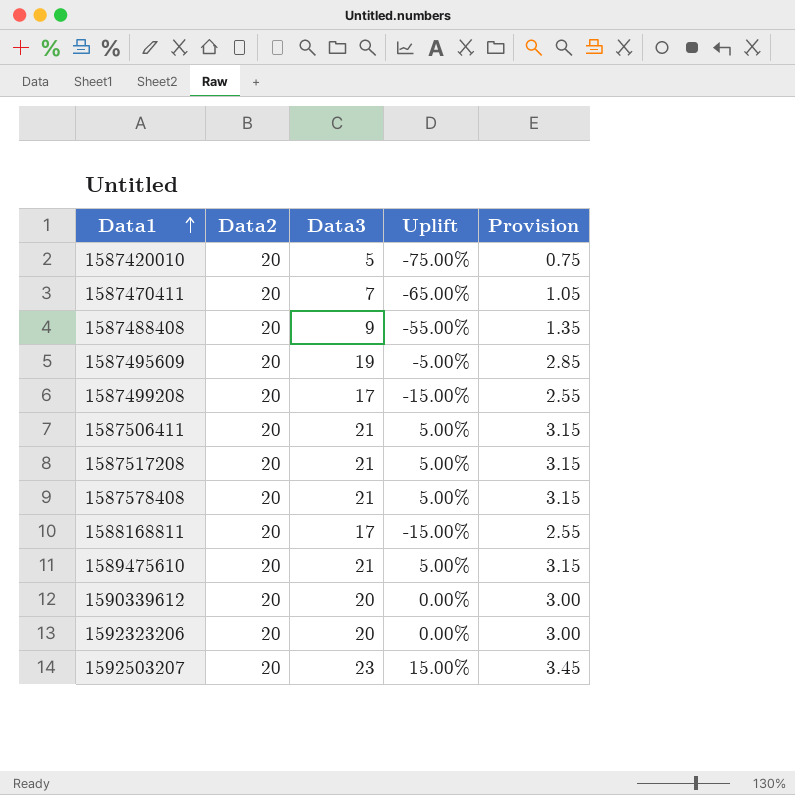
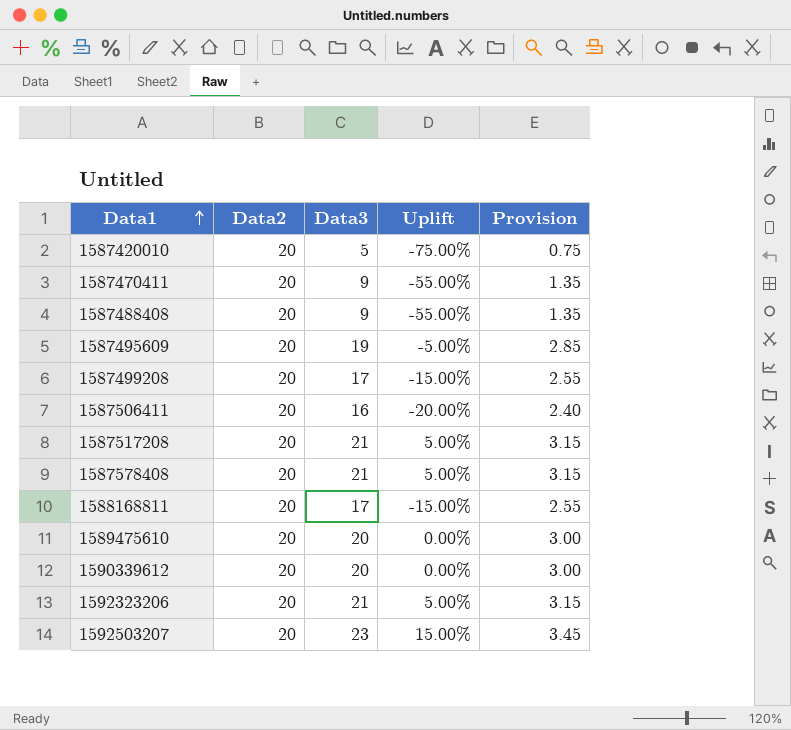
1587470411 | Data3: 7 -> 9
1587470411 | Uplift: -65.00% -> -55.00%
1587470411 | Provision: 1.05 -> 1.35
1587506411 | Data3: 21 -> 16
1587506411 | Uplift: 5.00% -> -20.00%
1587506411 | Provision: 3.15 -> 2.40
1589475610 | Data3: 21 -> 20
1589475610 | Uplift: 5.00% -> 0.00%
1589475610 | Provision: 3.15 -> 3.00
1592323206 | Data3: 20 -> 21
1592323206 | Uplift: 0.00% -> 5.00%
1592323206 | Provision: 3.00 -> 3.15

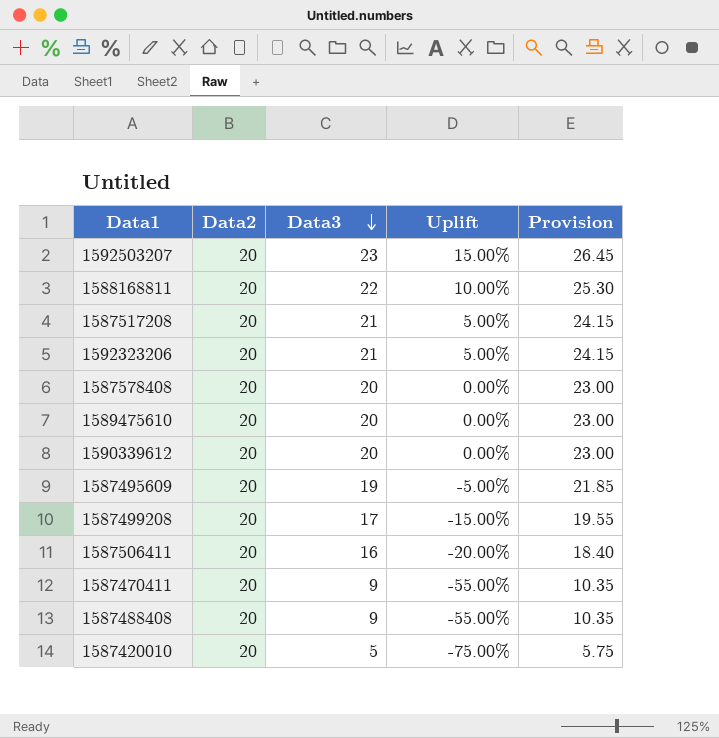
row order: Data1 ascending -> Data3 descending
column Provision | formula: [Data3] * 0.15 -> [Data3] * 1.15
1588168811 | Data3: 17 -> 22
1588168811 | Uplift: -15.00% -> 10.00%
1587578408 | Data3: 21 -> 20
1587578408 | Uplift: 5.00% -> 0.00%

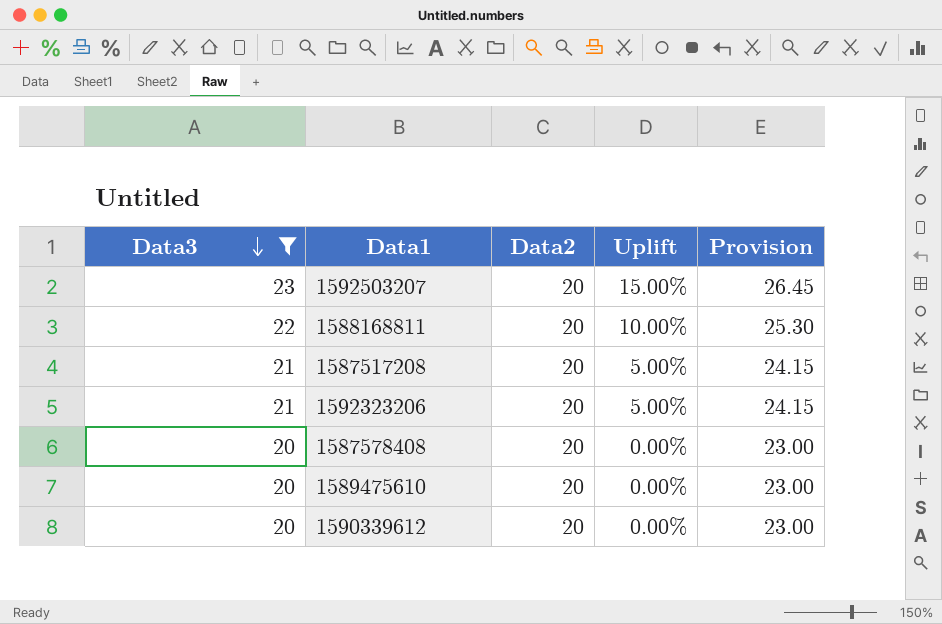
filter: none -> Data3 >= 20
column Data3 | position: 3 -> 1

